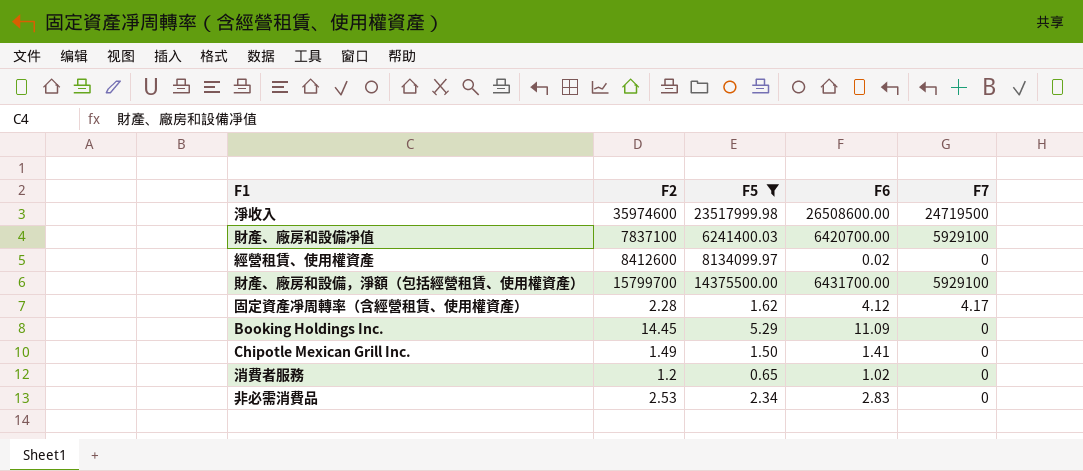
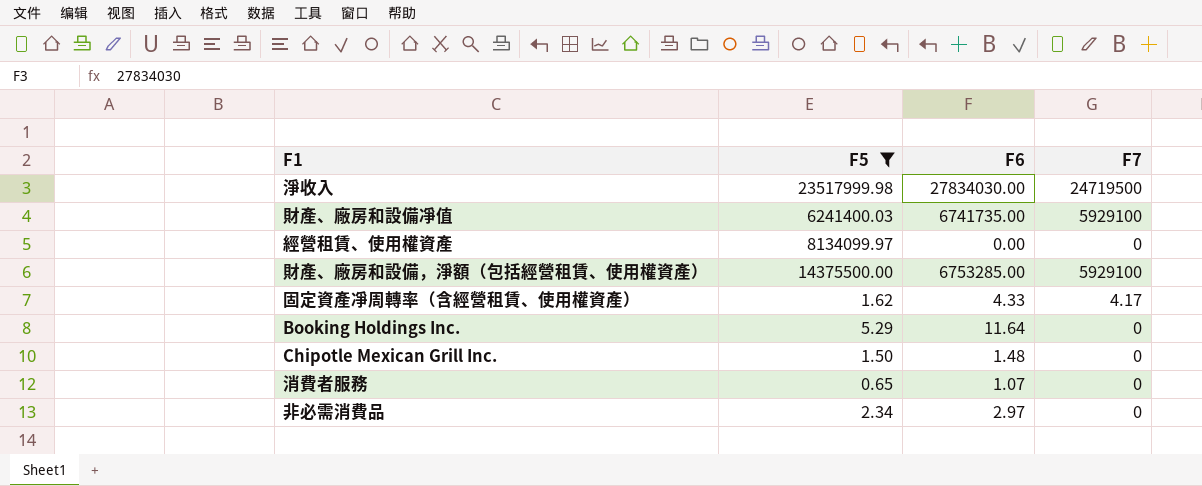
column F2 | position: 2 -> none
淨收入 | F6: 26508600.00 -> 27834030.00
財產、廠房和設備凈值 | F6: 6420700.00 -> 6741735.00
經營租賃、使用權資產 | F6: 0.02 -> 0.00
財產、廠房和設備，淨額（包括經營租賃、使用權資產） | F6: 6431700.00 -> 6753285.00
固定資產凈周轉率（含經營租賃、使用權資產） | F6: 4.12 -> 4.33
Booking Holdings Inc. | F6: 11.09 -> 11.64
Chipotle Mexican Grill Inc. | F6: 1.41 -> 1.48
消費者服務 | F6: 1.02 -> 1.07
非必需消費品 | F6: 2.83 -> 2.97

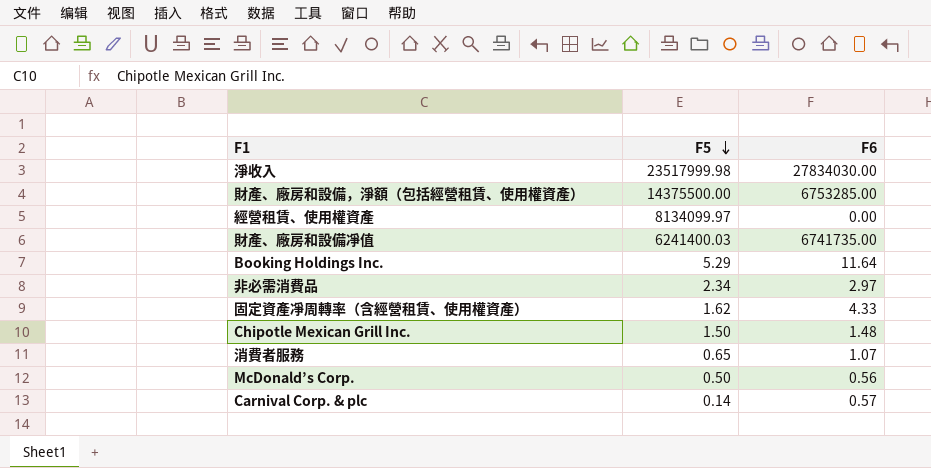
filter: F5 >= 0.65 -> none
row order: none -> F5 descending
column F7 | position: 4 -> none

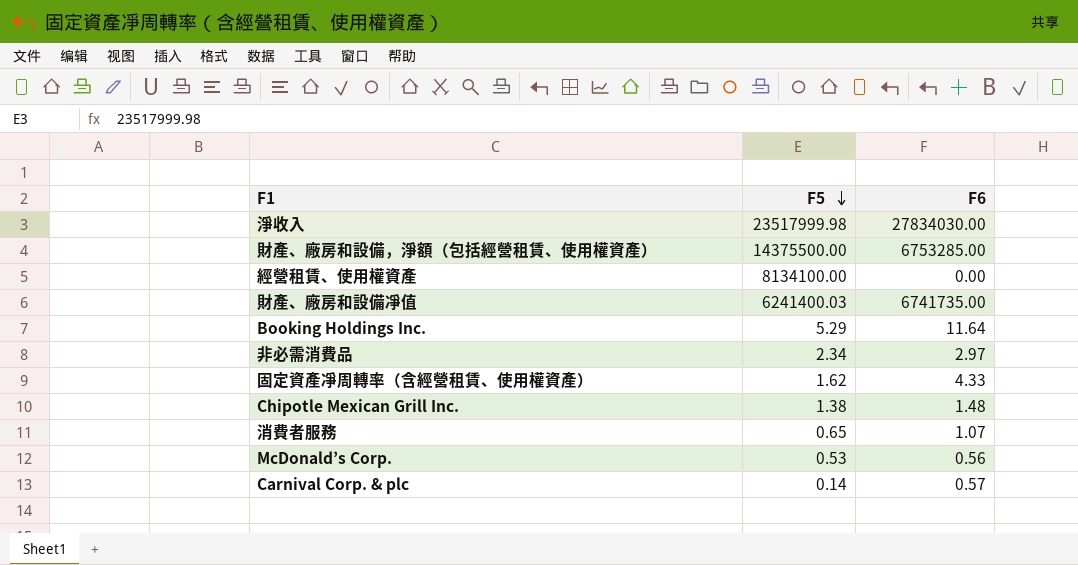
經營租賃、使用權資產 | F5: 8134099.97 -> 8134100.00
Chipotle Mexican Grill Inc. | F5: 1.50 -> 1.38
McDonald’s Corp. | F5: 0.50 -> 0.53

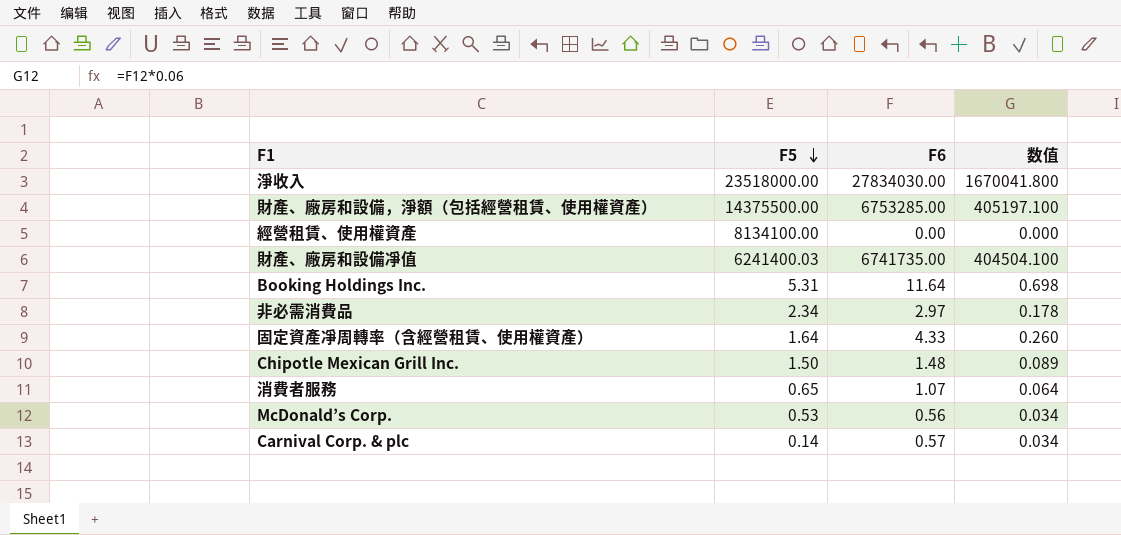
column 数值 | formula: none -> [F6] * 0.06
淨收入 | F5: 23517999.98 -> 23518000.00
Booking Holdings Inc. | F5: 5.29 -> 5.31
固定資產凈周轉率（含經營租賃、使用權資產） | F5: 1.62 -> 1.64
Chipotle Mexican Grill Inc. | F5: 1.38 -> 1.50

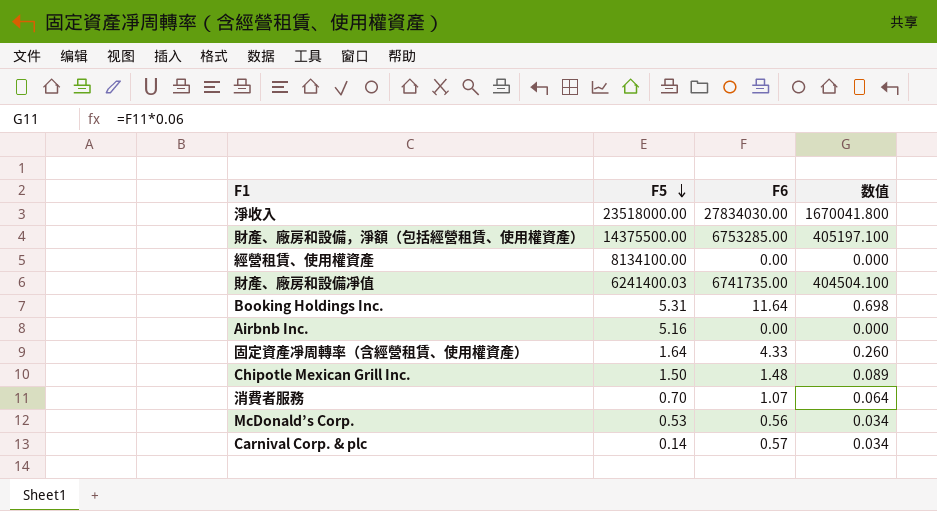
row 非必需消費品: 2.34 | 2.97 | 0.178 -> none
row Airbnb Inc.: none -> 5.16 | 0.00 | 0.000
消費者服務 | F5: 0.65 -> 0.70

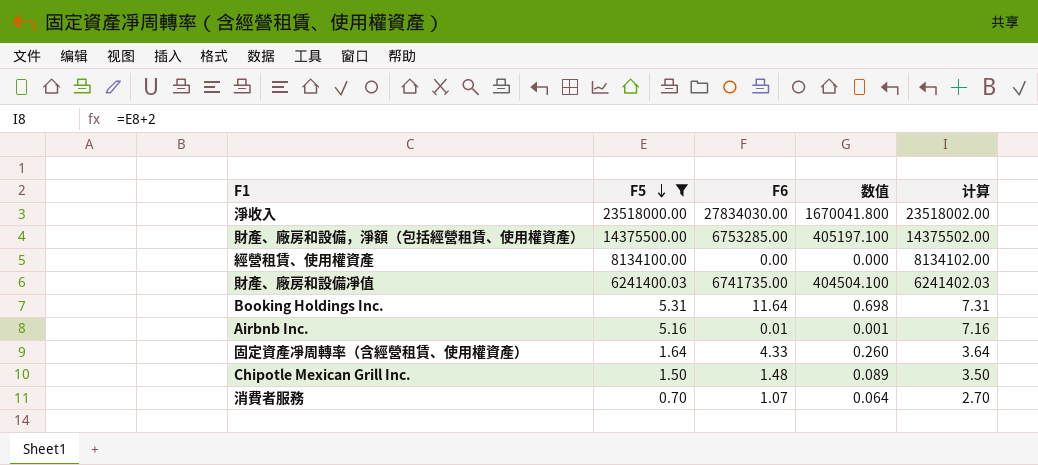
filter: none -> F5 >= 0.70
column 计算 | formula: none -> [F5] + 2
Airbnb Inc. | F6: 0.00 -> 0.01
Airbnb Inc. | 数值: 0.000 -> 0.001

